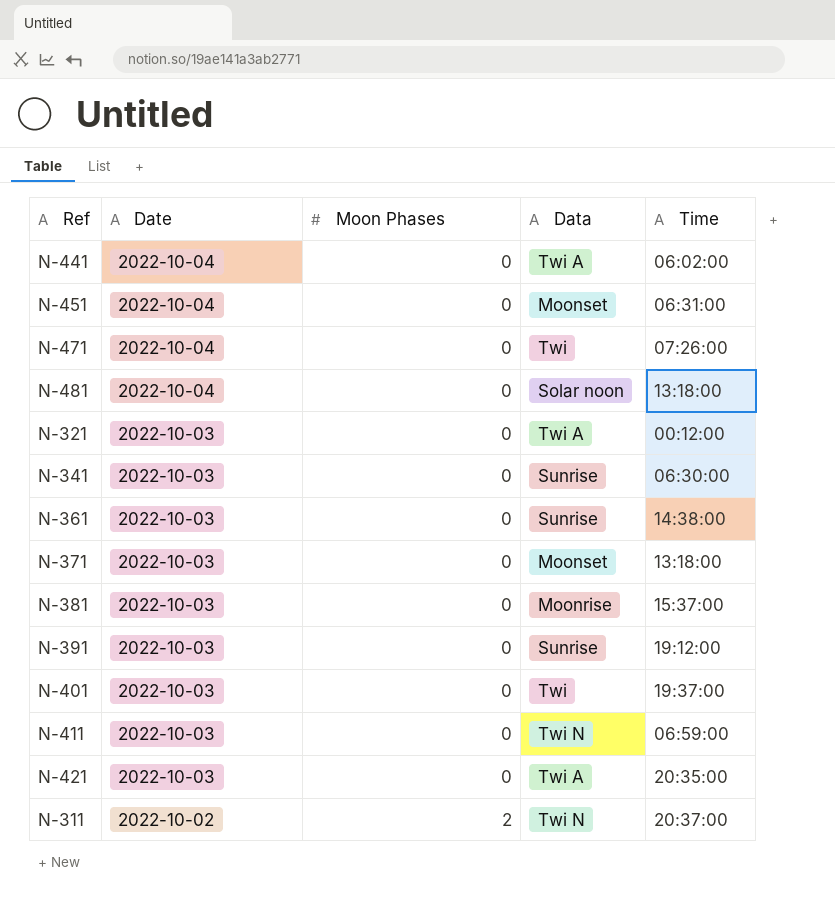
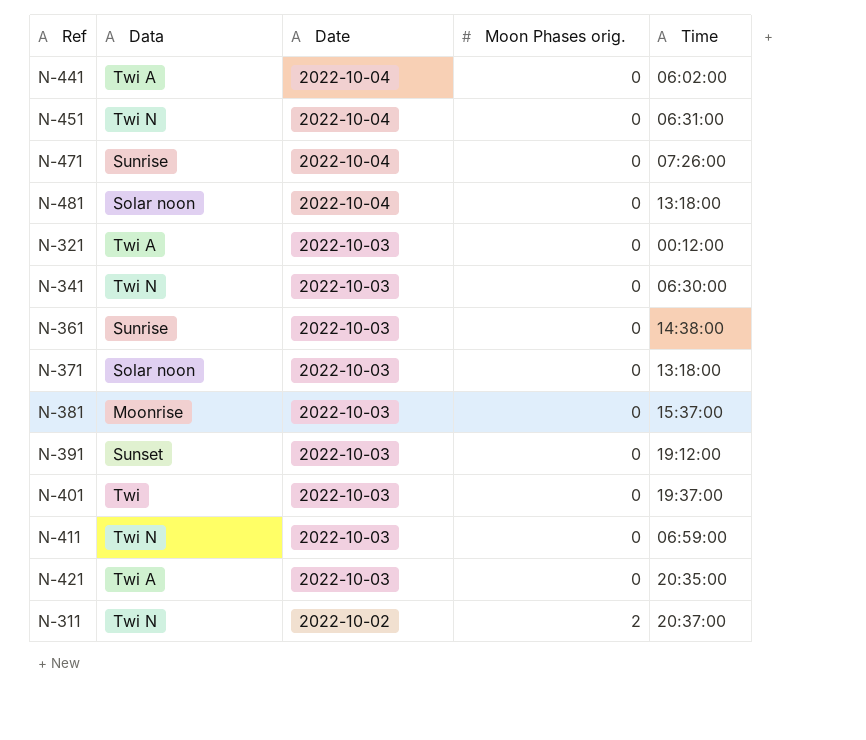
column Data | position: 4 -> 2
column name: Moon Phases -> Moon Phases orig.
N-451 | Data: Moonset -> Twi N
N-471 | Data: Twi -> Sunrise
N-341 | Data: Sunrise -> Twi N
N-371 | Data: Moonset -> Solar noon
N-391 | Data: Sunrise -> Sunset

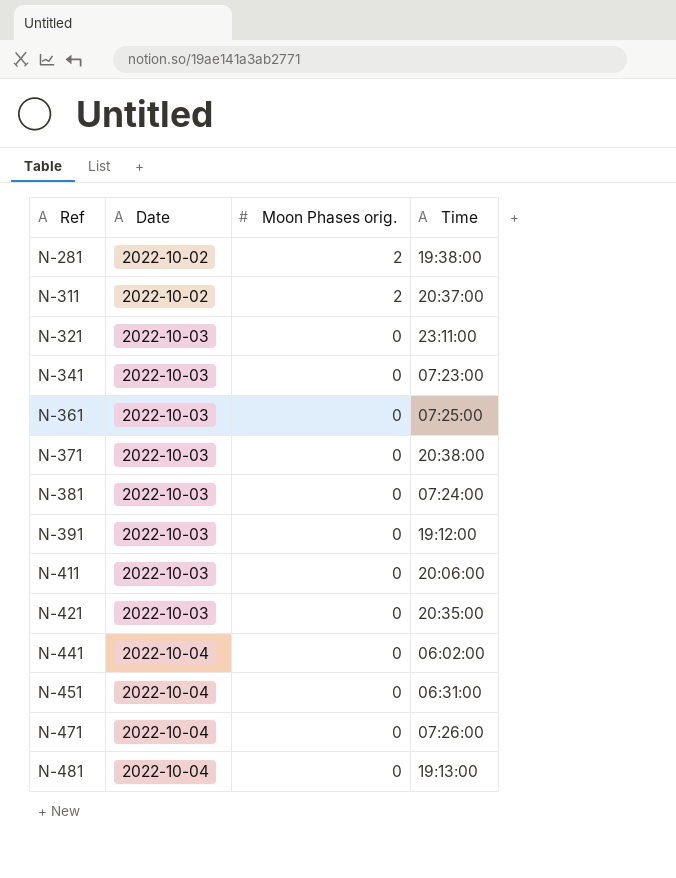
row order: Date descending -> Ref ascending
column Data | position: 2 -> none
row N-401: Twi | 2022-10-03 | 0 | 19:37:00 -> none
row N-281: none -> 2022-10-02 | 2 | 19:38:00
N-321 | Time: 00:12:00 -> 23:11:00
N-341 | Time: 06:30:00 -> 07:23:00
N-361 | Time: 14:38:00 -> 07:25:00
N-371 | Time: 13:18:00 -> 20:38:00
N-381 | Time: 15:37:00 -> 07:24:00
N-411 | Time: 06:59:00 -> 20:06:00
N-481 | Time: 13:18:00 -> 19:13:00

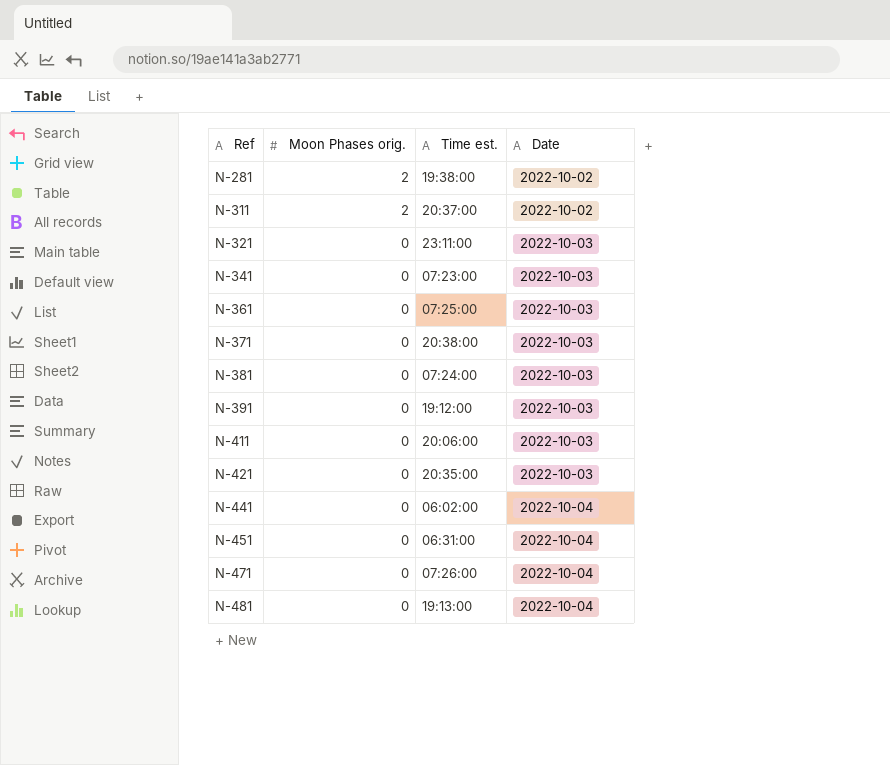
column name: Time -> Time est.
column Date | position: 2 -> 4

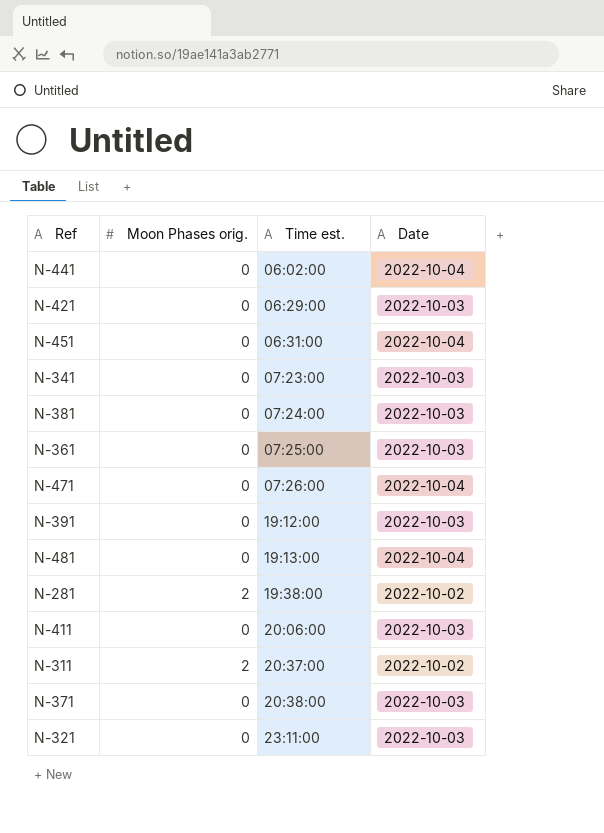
row order: Ref ascending -> Time est. ascending
N-421 | Time est.: 20:35:00 -> 06:29:00

